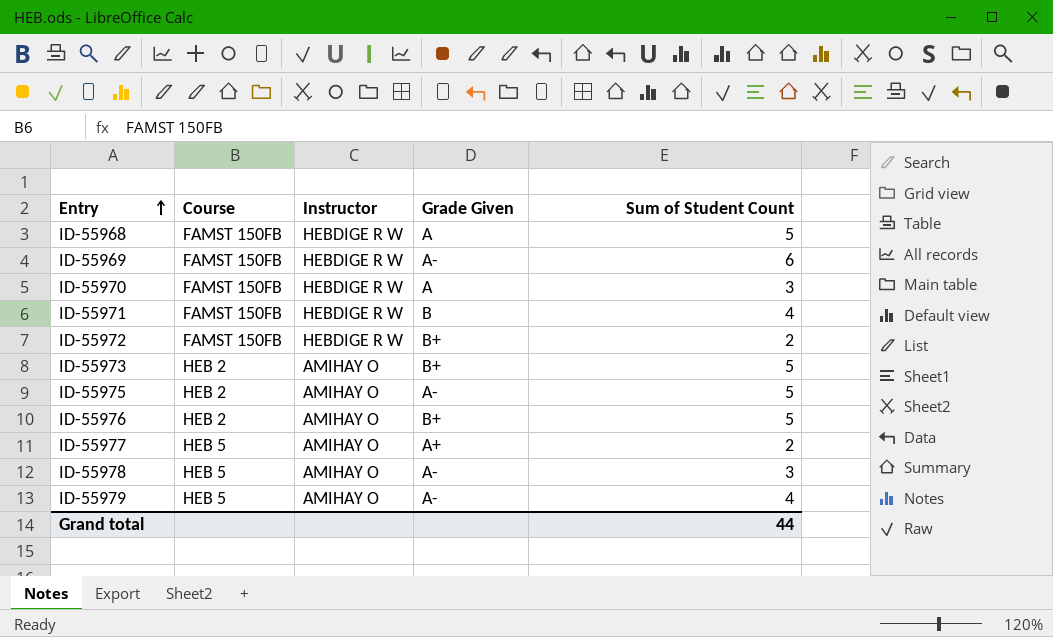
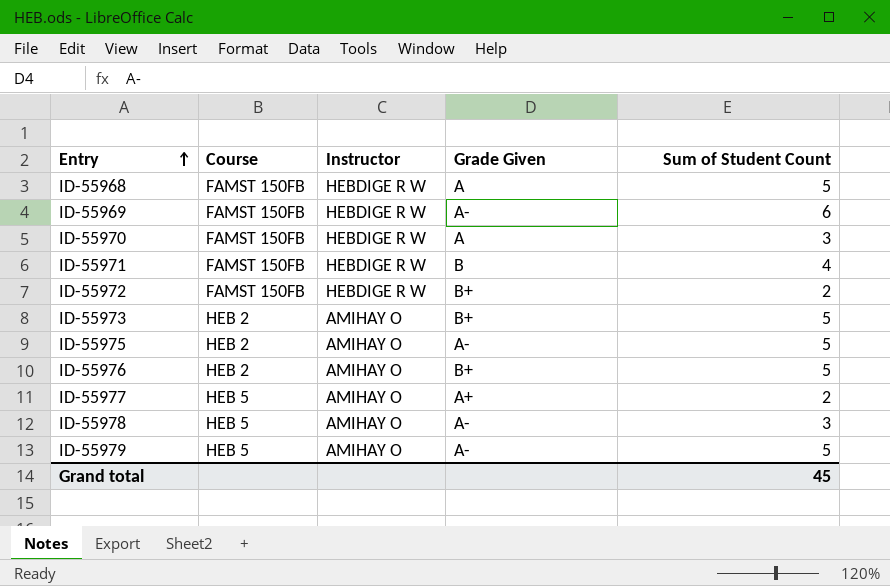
ID-55979 | Sum of Student Count: 4 -> 5
Grand total | Sum of Student Count: 44 -> 45

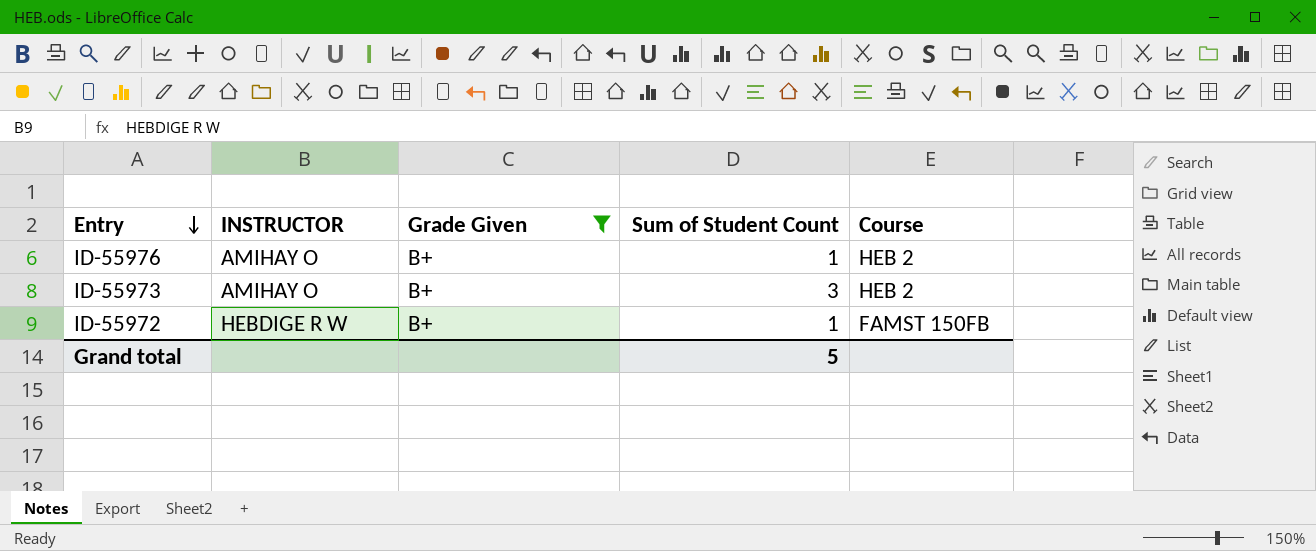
filter: none -> Grade Given = B+
row order: Entry ascending -> Entry descending
column name: Instructor -> INSTRUCTOR
column Course | position: 2 -> 5
ID-55976 | Sum of Student Count: 5 -> 1
ID-55973 | Sum of Student Count: 5 -> 3
ID-55972 | Sum of Student Count: 2 -> 1
Grand total | Sum of Student Count: 45 -> 5

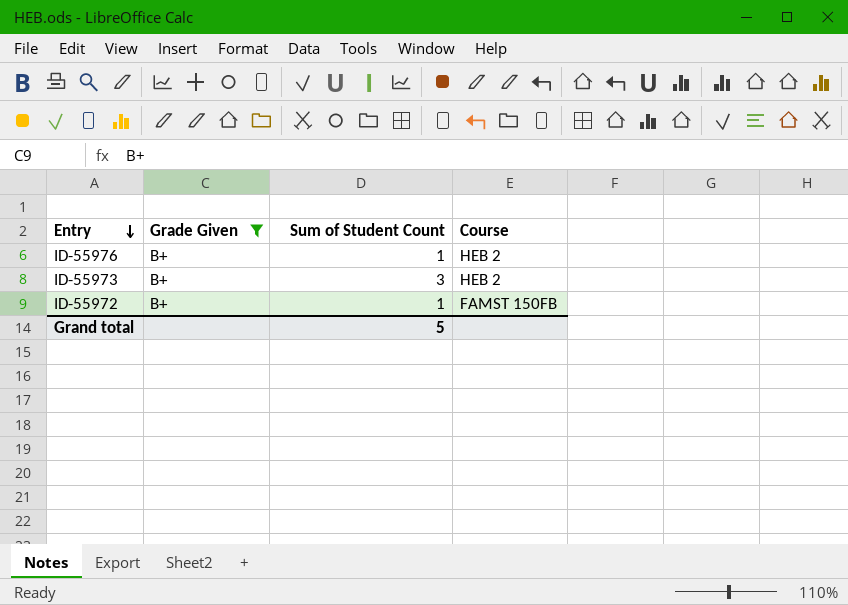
column INSTRUCTOR | position: 2 -> none

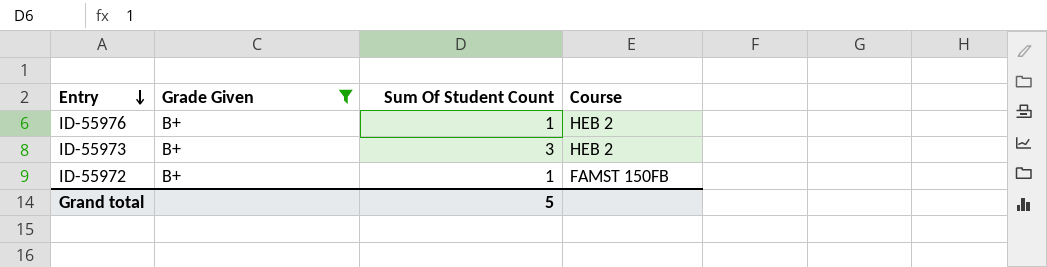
column name: Sum of Student Count -> Sum Of Student Count

